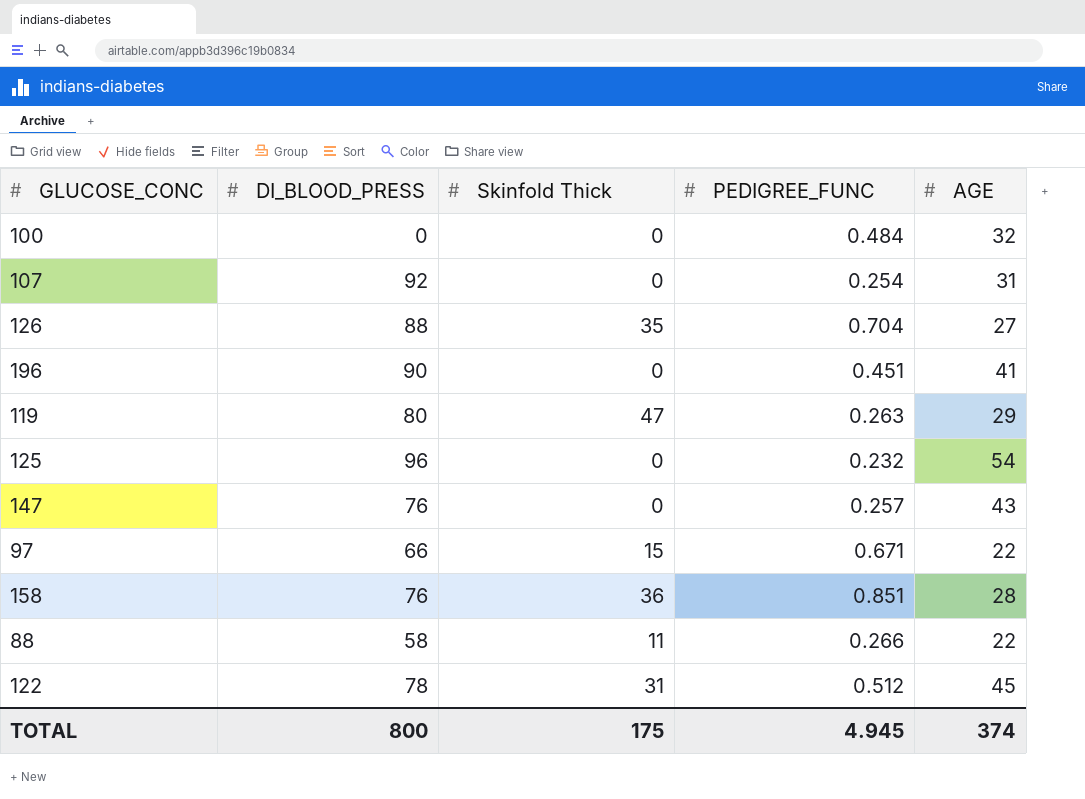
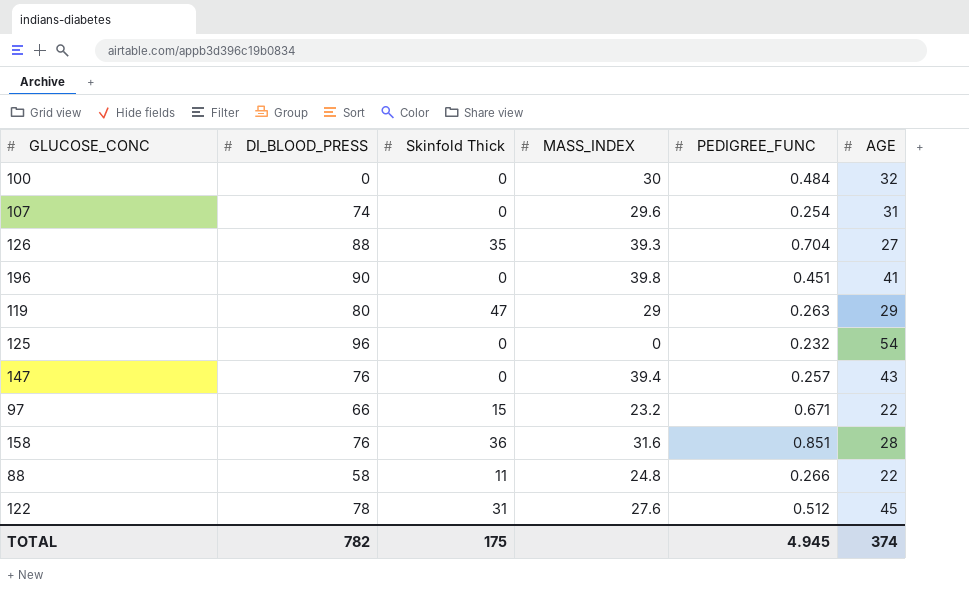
column MASS_INDEX | position: none -> 4
107 | DI_BLOOD_PRESS: 92 -> 74
TOTAL | DI_BLOOD_PRESS: 800 -> 782

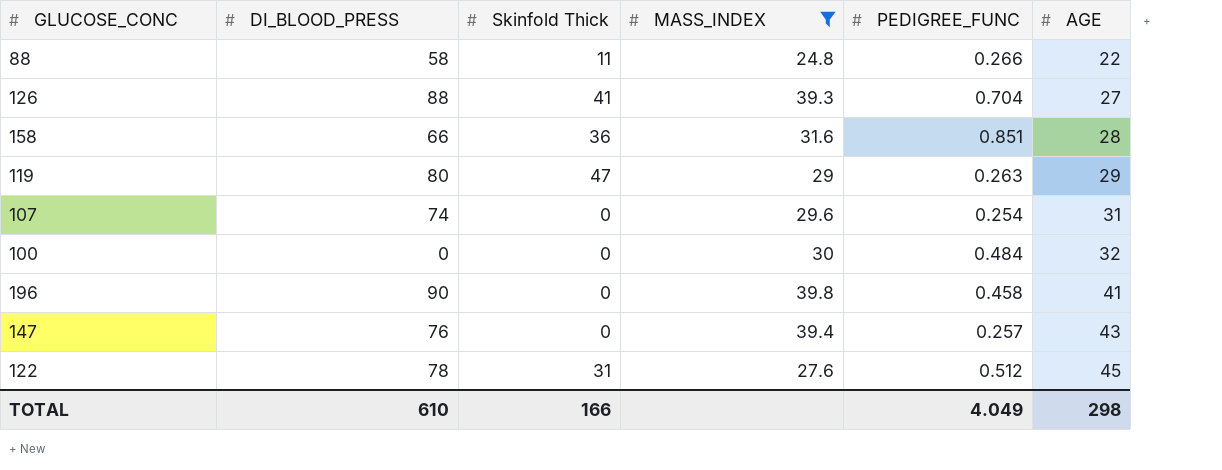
filter: none -> MASS_INDEX >= 24.8
row order: none -> AGE ascending
126 | Skinfold Thick: 35 -> 41
158 | DI_BLOOD_PRESS: 76 -> 66
196 | PEDIGREE_FUNC: 0.451 -> 0.458
TOTAL | DI_BLOOD_PRESS: 782 -> 610
TOTAL | Skinfold Thick: 175 -> 166
TOTAL | PEDIGREE_FUNC: 4.945 -> 4.049
TOTAL | AGE: 374 -> 298

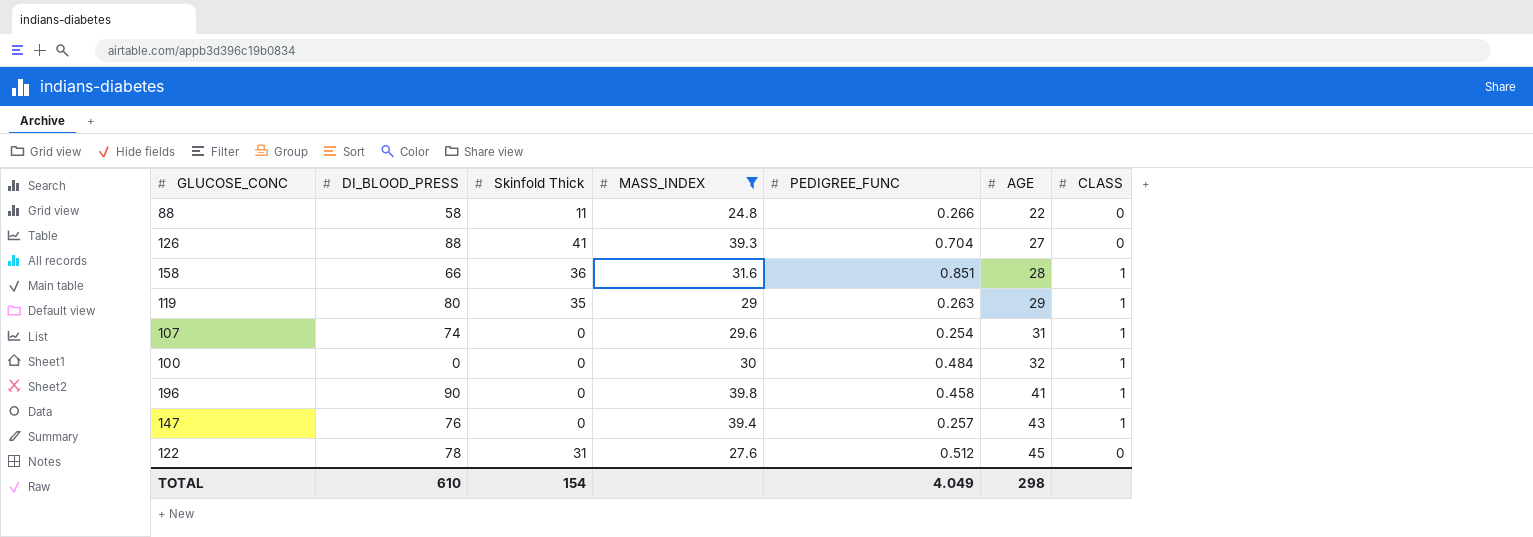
column CLASS | position: none -> 7
119 | Skinfold Thick: 47 -> 35
TOTAL | Skinfold Thick: 166 -> 154

